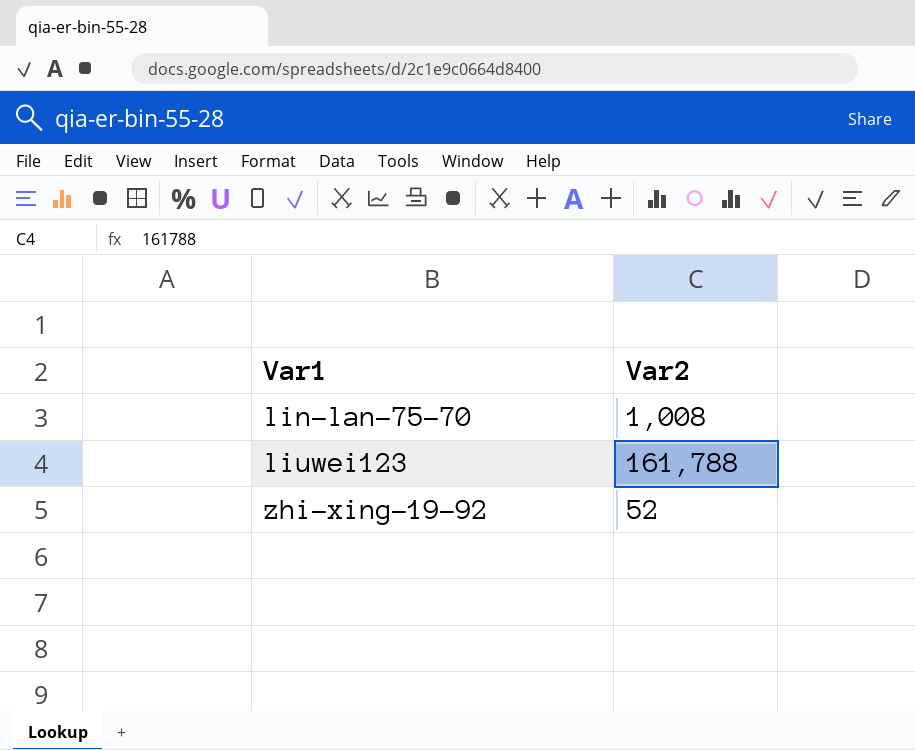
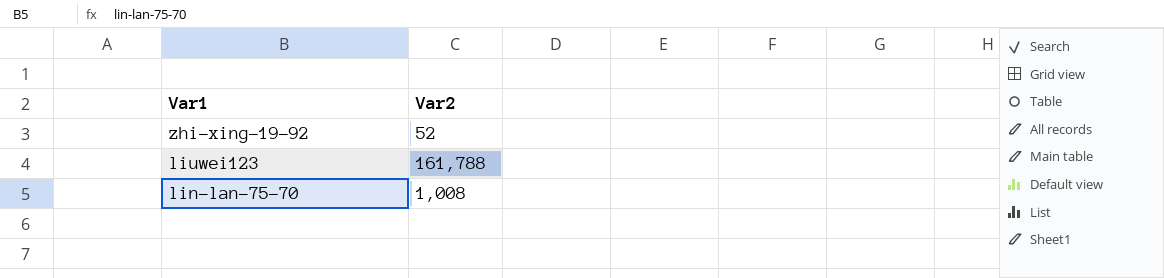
row order: Var1 ascending -> Var1 descending

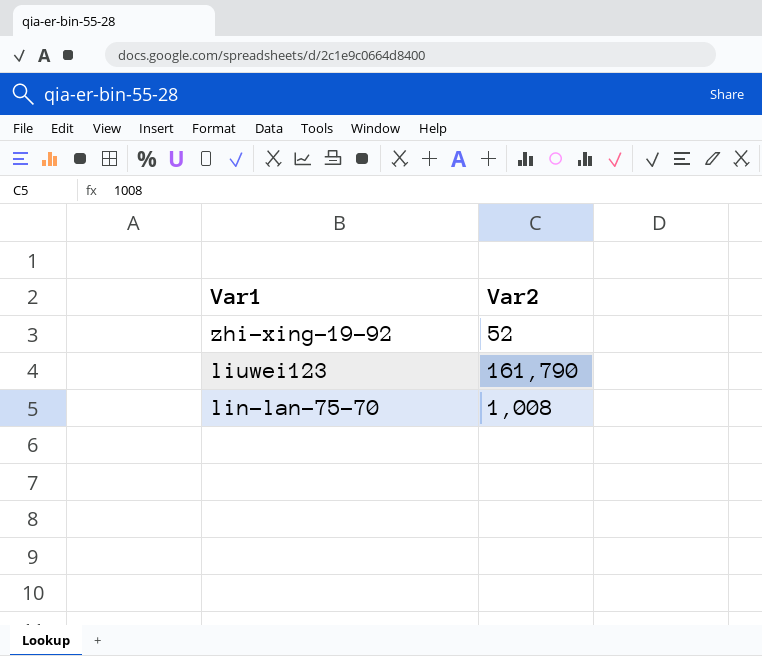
liuwei123 | Var2: 161,788 -> 161,790

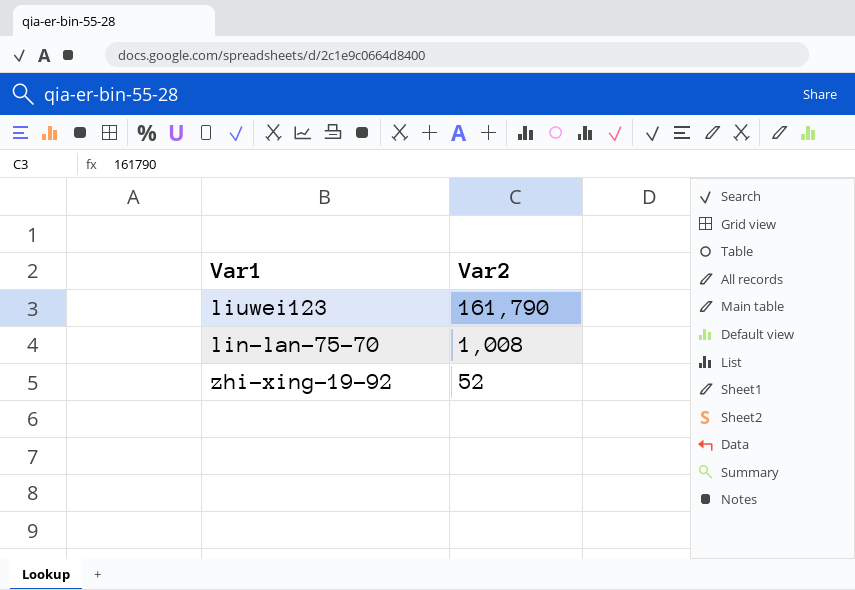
row order: Var1 descending -> Var2 descending

